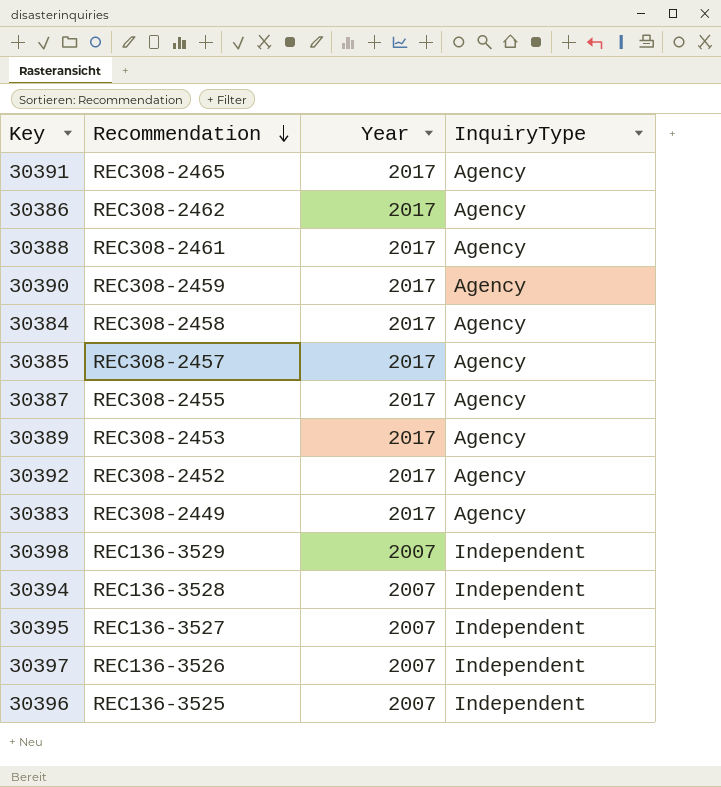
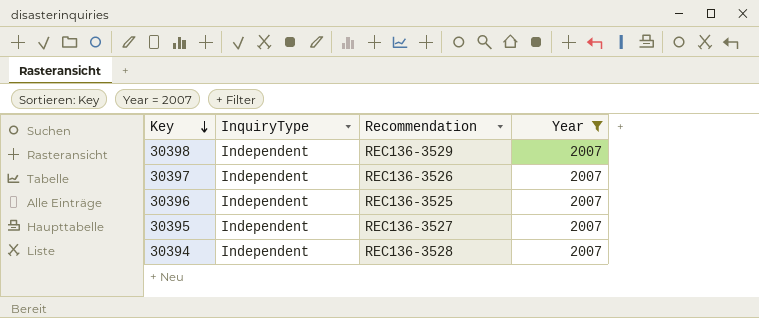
filter: none -> Year = 2007
row order: Recommendation descending -> Key descending
column InquiryType | position: 4 -> 2

